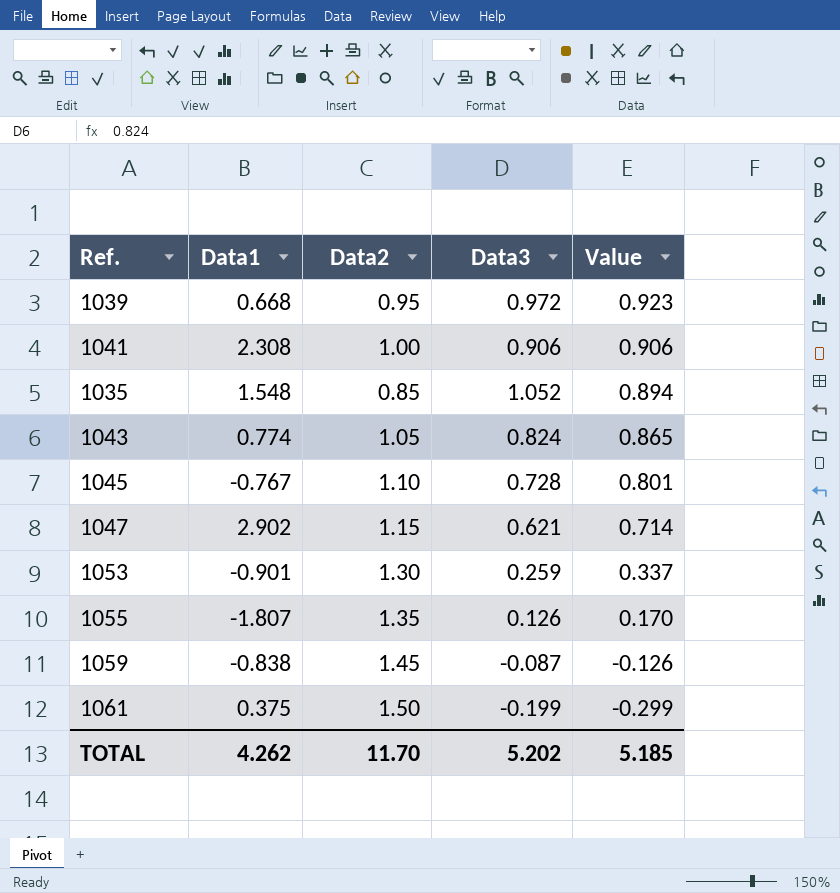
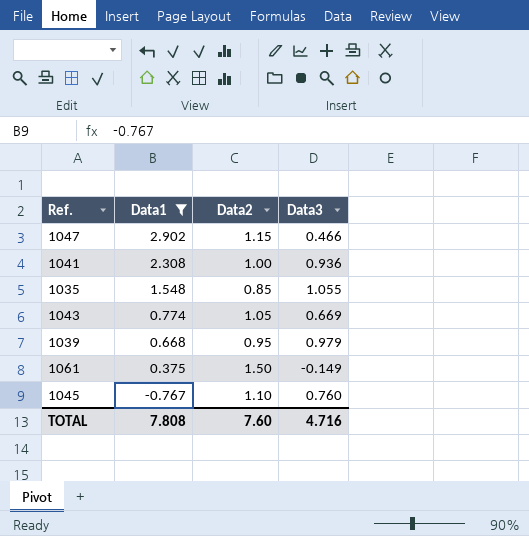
filter: none -> Data1 >= -0.767
row order: Value descending -> Data1 descending
column Value | formula: [Data2] * [Data3] -> none
1047 | Data3: 0.621 -> 0.466
1041 | Data3: 0.906 -> 0.936
1035 | Data3: 1.052 -> 1.055
1043 | Data3: 0.824 -> 0.669
1039 | Data3: 0.972 -> 0.979
1061 | Data3: -0.199 -> -0.149
1045 | Data3: 0.728 -> 0.760
TOTAL | Data1: 4.262 -> 7.808
TOTAL | Data2: 11.70 -> 7.60
TOTAL | Data3: 5.202 -> 4.716

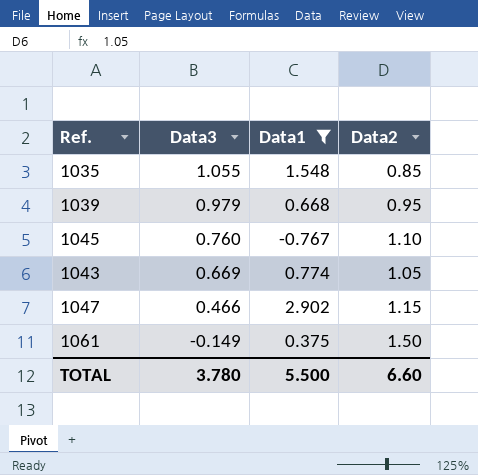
row order: Data1 descending -> Data3 descending
column Data3 | position: 4 -> 2
row 1041: 2.308 | 1.00 | 0.936 -> none
TOTAL | Data3: 4.716 -> 3.780
TOTAL | Data1: 7.808 -> 5.500
TOTAL | Data2: 7.60 -> 6.60

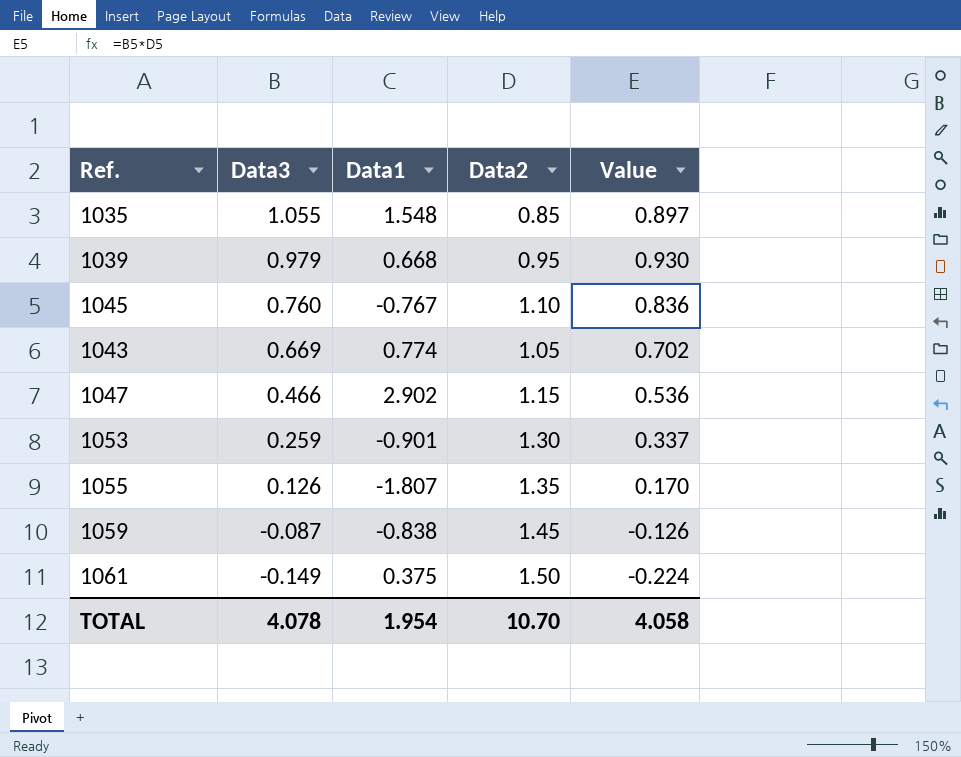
filter: Data1 >= -0.767 -> none
column Value | formula: none -> [Data3] * [Data2]
TOTAL | Data3: 3.780 -> 4.078
TOTAL | Data1: 5.500 -> 1.954
TOTAL | Data2: 6.60 -> 10.70

